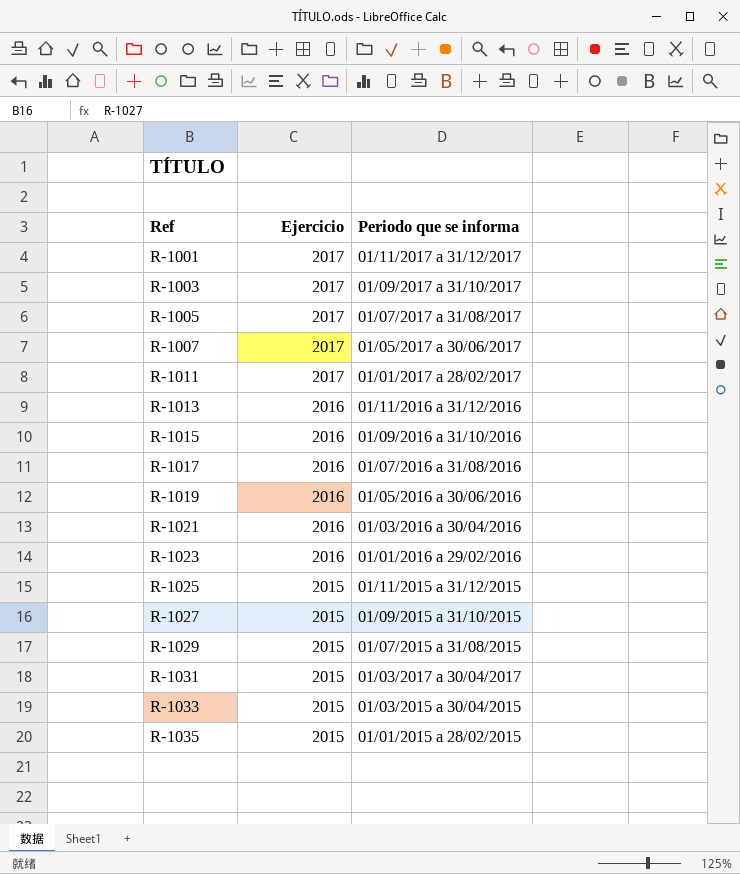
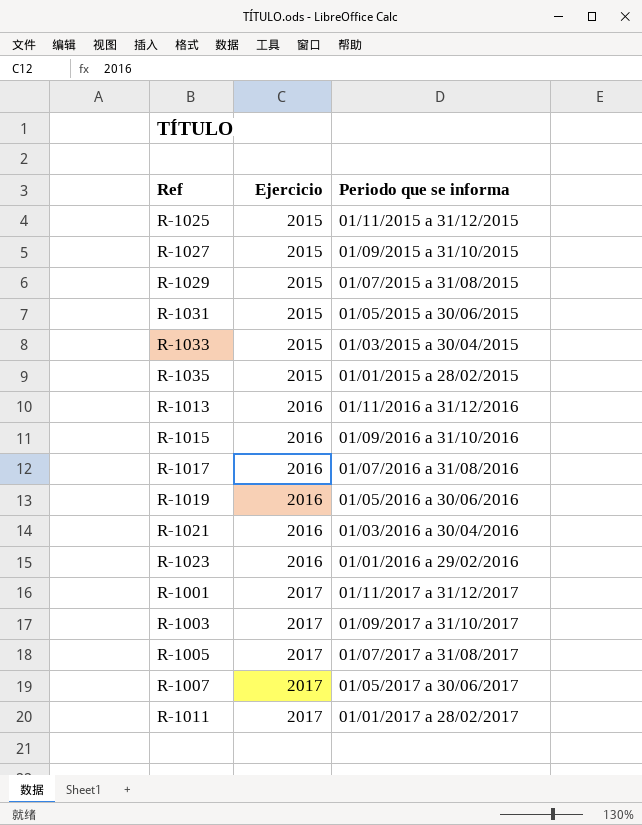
row order: Ref ascending -> Ejercicio ascending
R-1031 | Periodo que se informa: 01/03/2017 a 30/04/2017 -> 01/05/2015 a 30/06/2015

